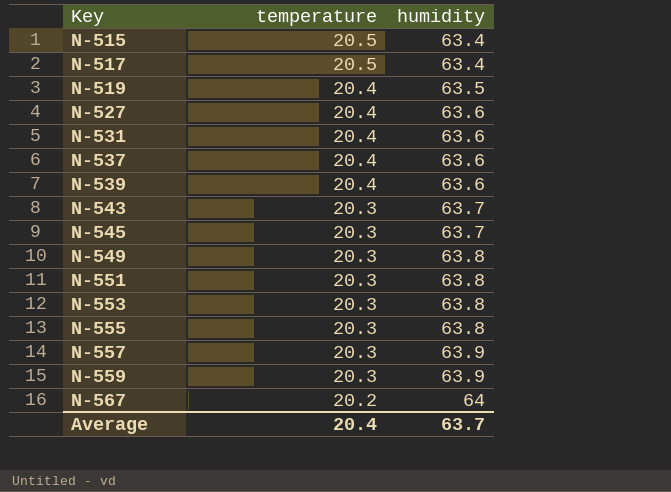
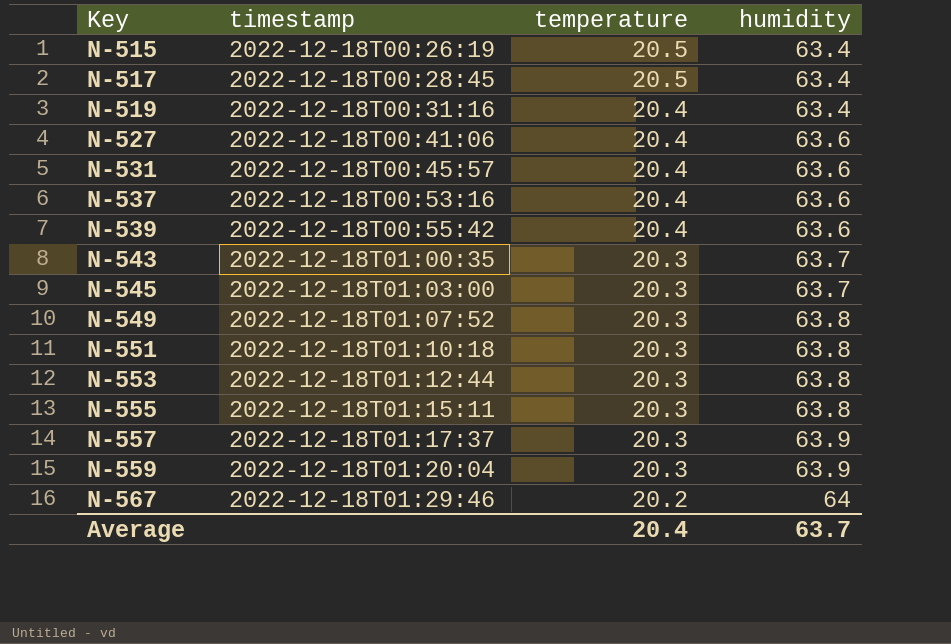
column timestamp | position: none -> 2
N-519 | humidity: 63.5 -> 63.4

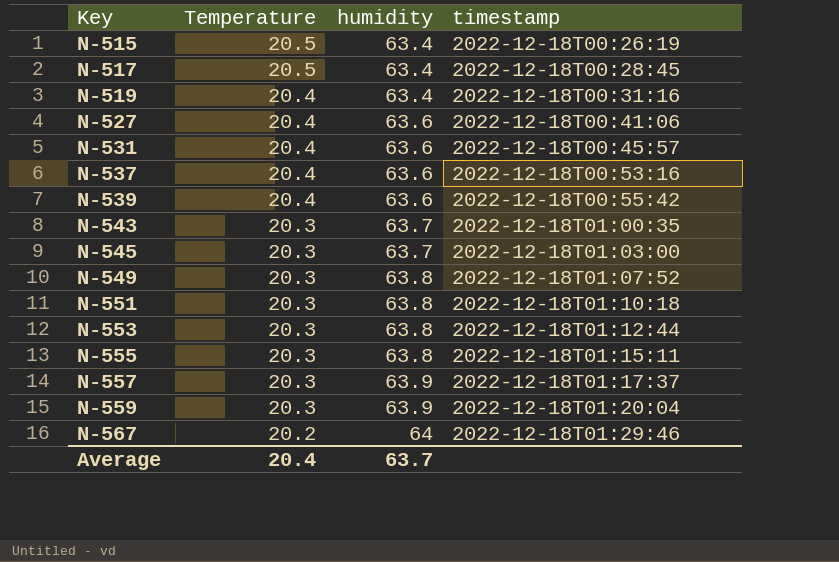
column name: temperature -> Temperature
column timestamp | position: 2 -> 4

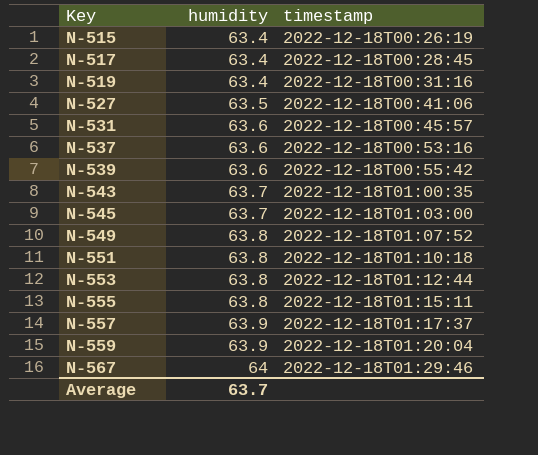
column Temperature | position: 2 -> none
N-527 | humidity: 63.6 -> 63.5

